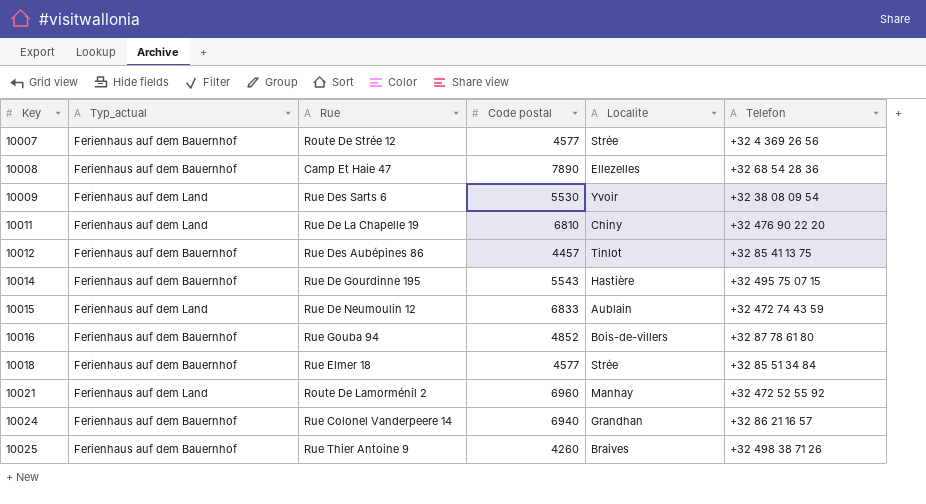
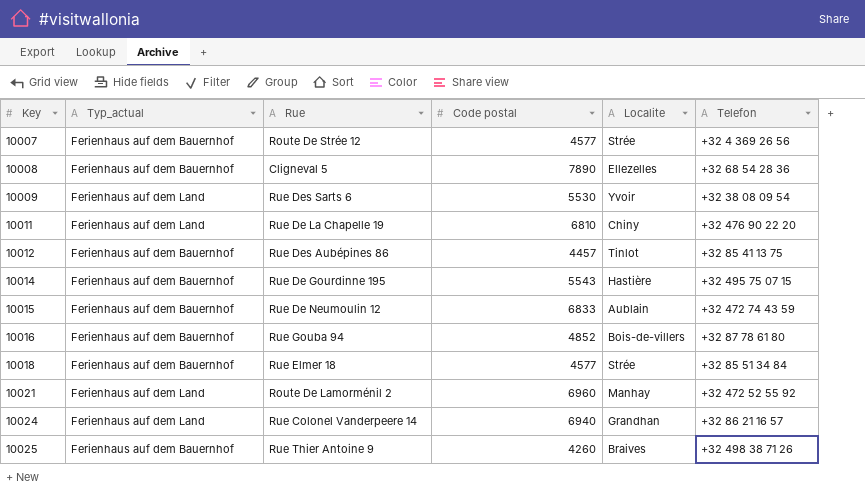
10008 | Rue: Camp Et Haie 47 -> Cligneval 5
10015 | Typ_actual: Ferienhaus auf dem Land -> Ferienhaus auf dem Bauernhof
10024 | Typ_actual: Ferienhaus auf dem Bauernhof -> Ferienhaus auf dem Land

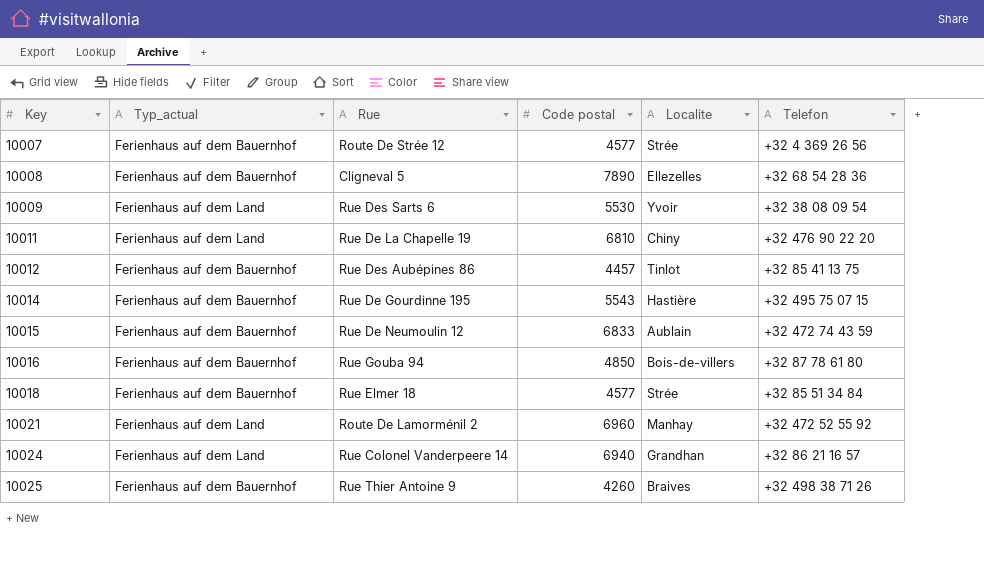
10016 | Code postal: 4852 -> 4850

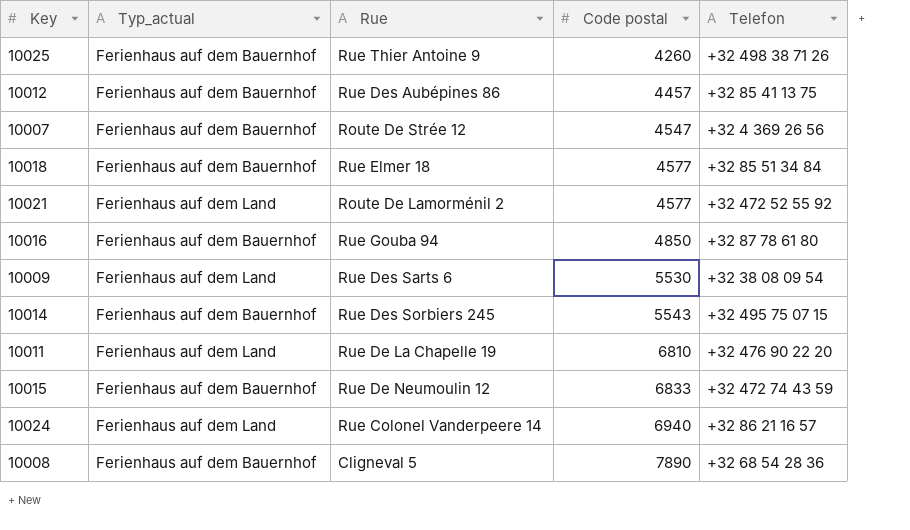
row order: Key ascending -> Code postal ascending
column Localite | position: 5 -> none
10007 | Code postal: 4577 -> 4547
10021 | Code postal: 6960 -> 4577
10014 | Rue: Rue De Gourdinne 195 -> Rue Des Sorbiers 245

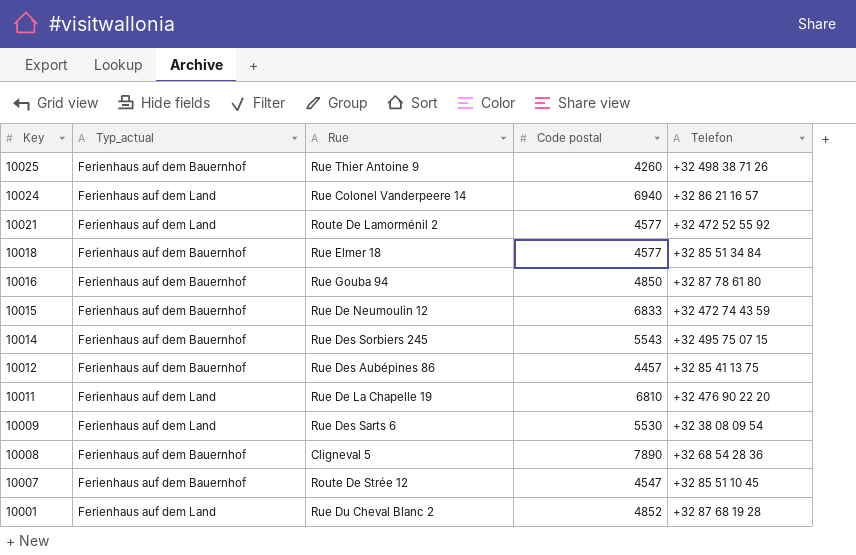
row order: Code postal ascending -> Key descending
10007 | Telefon: +32 4 369 26 56 -> +32 85 51 10 45
row 10001: none -> Ferienhaus auf dem Land | Rue Du Cheval Blanc 2 | 4852 | +32 87 68 19 28

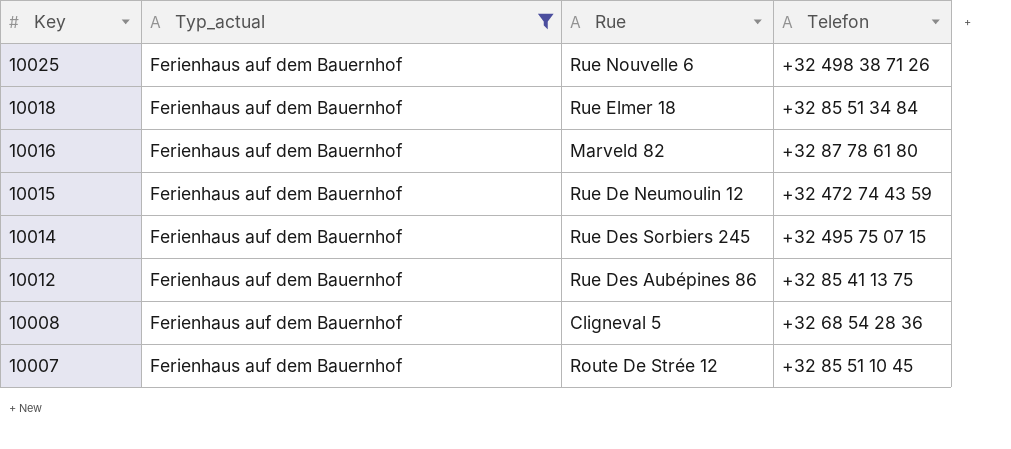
filter: none -> Typ_actual = Ferienhaus auf dem Bauernhof
column Code postal | position: 4 -> none
10025 | Rue: Rue Thier Antoine 9 -> Rue Nouvelle 6
10016 | Rue: Rue Gouba 94 -> Marveld 82

